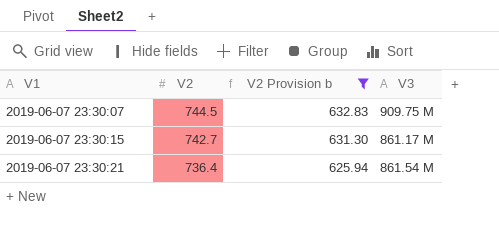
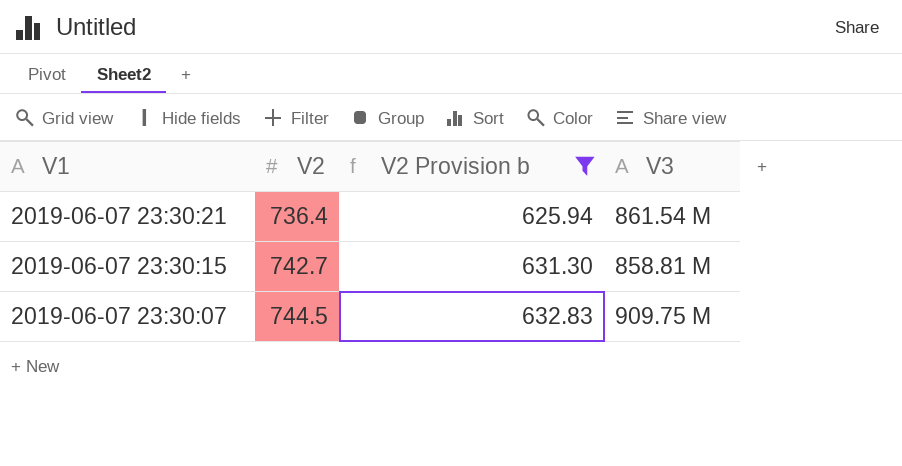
row order: V1 ascending -> V1 descending
2019-06-07 23:30:15 | V3: 861.17 M -> 858.81 M

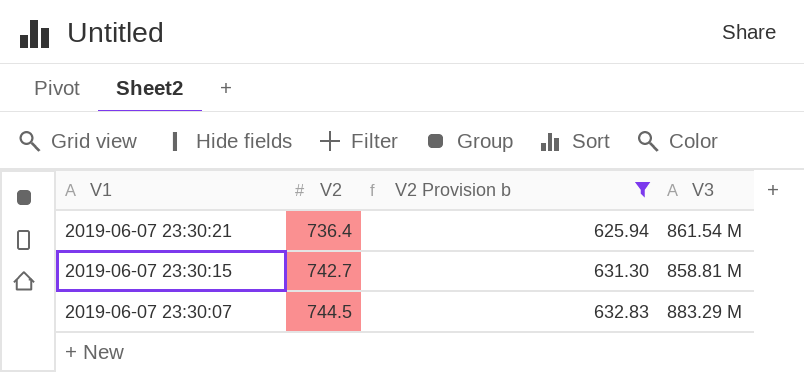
2019-06-07 23:30:07 | V3: 909.75 M -> 883.29 M

